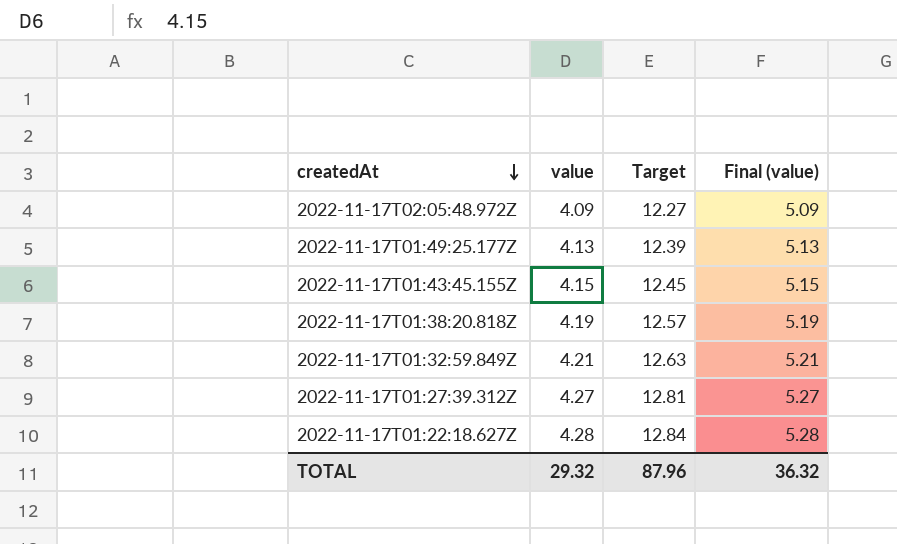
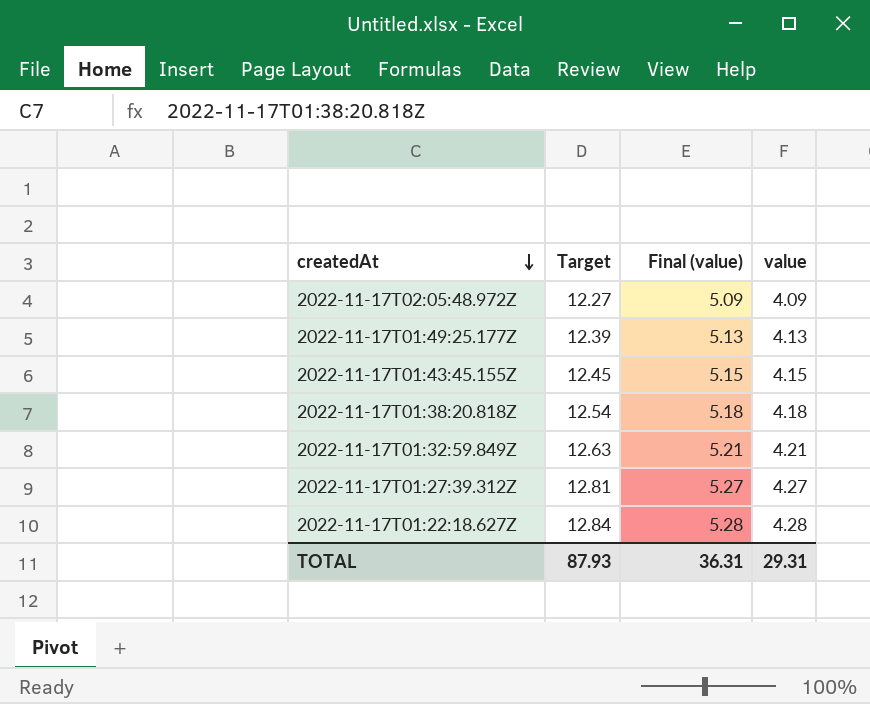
column value | position: 2 -> 4
2022-11-17T01:38:20.818Z | Target: 12.57 -> 12.54
2022-11-17T01:38:20.818Z | Final (value): 5.19 -> 5.18
2022-11-17T01:38:20.818Z | value: 4.19 -> 4.18
TOTAL | Target: 87.96 -> 87.93
TOTAL | Final (value): 36.32 -> 36.31
TOTAL | value: 29.32 -> 29.31

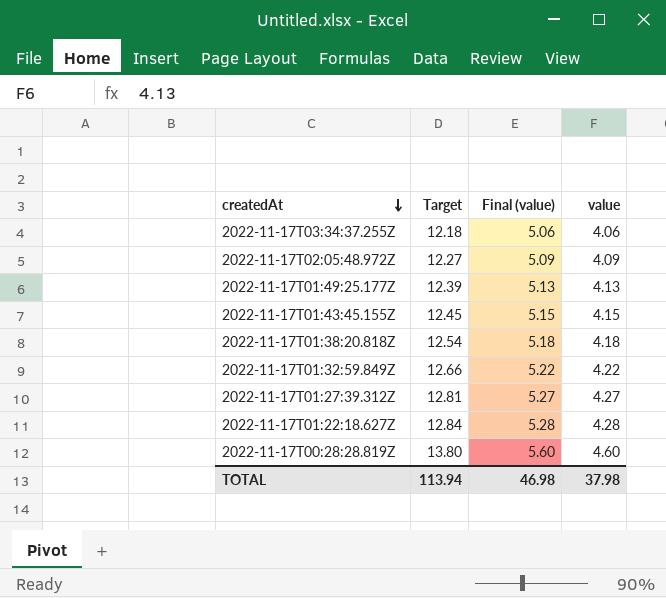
row 2022-11-17T03:34:37.255Z: none -> 12.18 | 5.06 | 4.06
2022-11-17T01:32:59.849Z | Target: 12.63 -> 12.66
2022-11-17T01:32:59.849Z | Final (value): 5.21 -> 5.22
2022-11-17T01:32:59.849Z | value: 4.21 -> 4.22
row 2022-11-17T00:28:28.819Z: none -> 13.80 | 5.60 | 4.60
TOTAL | Target: 87.93 -> 113.94
TOTAL | Final (value): 36.31 -> 46.98
TOTAL | value: 29.31 -> 37.98

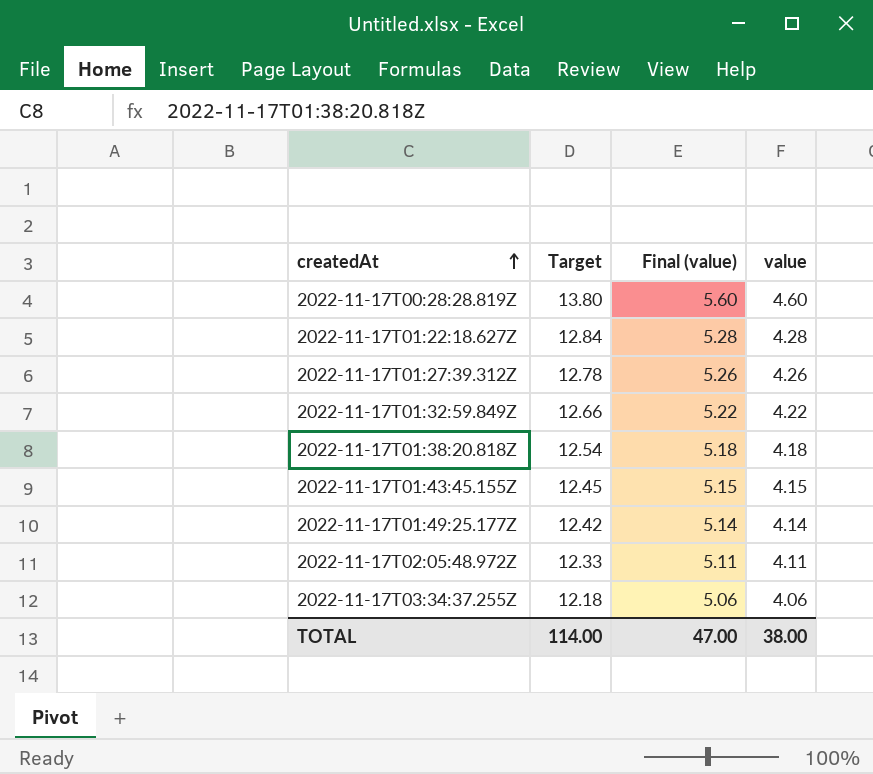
row order: createdAt descending -> createdAt ascending
2022-11-17T01:27:39.312Z | Target: 12.81 -> 12.78
2022-11-17T01:27:39.312Z | Final (value): 5.27 -> 5.26
2022-11-17T01:27:39.312Z | value: 4.27 -> 4.26
2022-11-17T01:49:25.177Z | Target: 12.39 -> 12.42
2022-11-17T01:49:25.177Z | Final (value): 5.13 -> 5.14
2022-11-17T01:49:25.177Z | value: 4.13 -> 4.14
2022-11-17T02:05:48.972Z | Target: 12.27 -> 12.33
2022-11-17T02:05:48.972Z | Final (value): 5.09 -> 5.11
2022-11-17T02:05:48.972Z | value: 4.09 -> 4.11
TOTAL | Target: 113.94 -> 114.00
TOTAL | Final (value): 46.98 -> 47.00
TOTAL | value: 37.98 -> 38.00

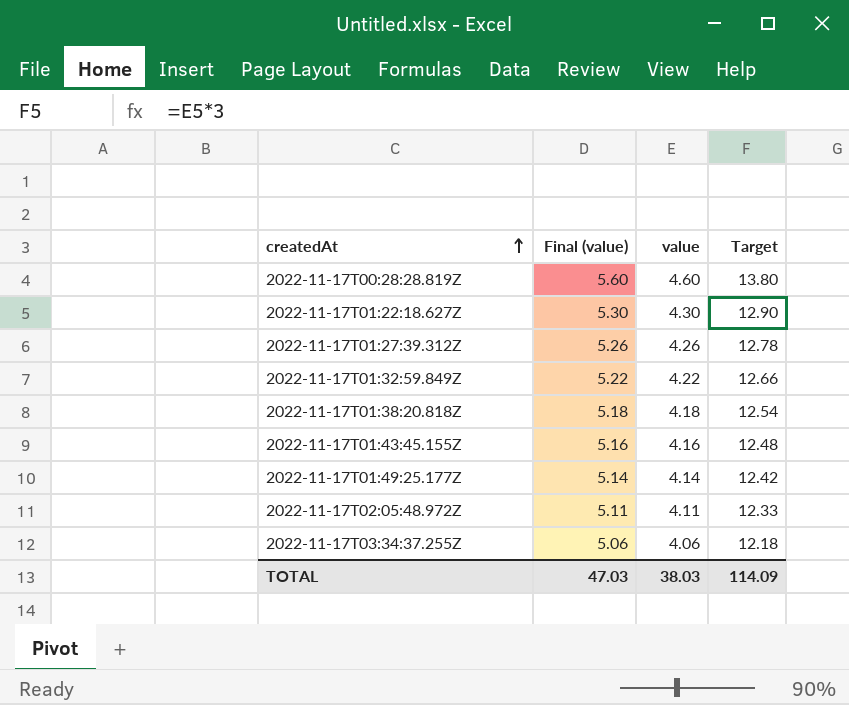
column Target | position: 2 -> 4
2022-11-17T01:22:18.627Z | Final (value): 5.28 -> 5.30
2022-11-17T01:22:18.627Z | value: 4.28 -> 4.30
2022-11-17T01:22:18.627Z | Target: 12.84 -> 12.90
2022-11-17T01:43:45.155Z | Final (value): 5.15 -> 5.16
2022-11-17T01:43:45.155Z | value: 4.15 -> 4.16
2022-11-17T01:43:45.155Z | Target: 12.45 -> 12.48
TOTAL | Final (value): 47.00 -> 47.03
TOTAL | value: 38.00 -> 38.03
TOTAL | Target: 114.00 -> 114.09

